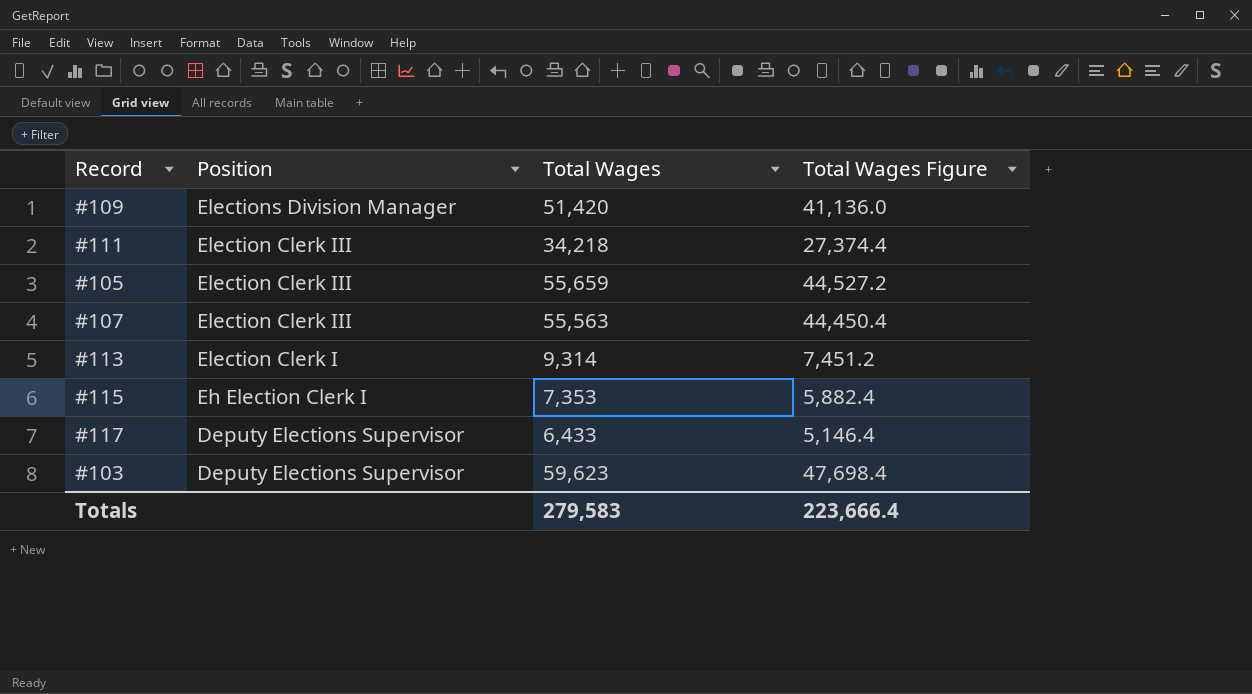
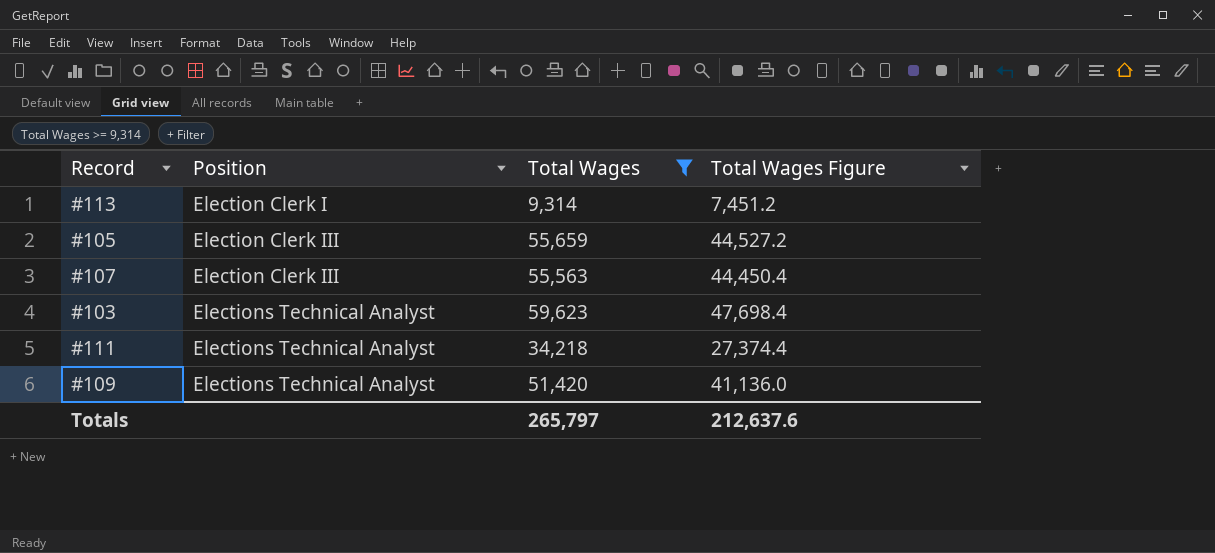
filter: none -> Total Wages >= 9,314
row order: Position descending -> Position ascending
#103 | Position: Deputy Elections Supervisor -> Elections Technical Analyst
#111 | Position: Election Clerk III -> Elections Technical Analyst
#109 | Position: Elections Division Manager -> Elections Technical Analyst
Totals | Total Wages: 279,583 -> 265,797
Totals | Total Wages Figure: 223,666.4 -> 212,637.6

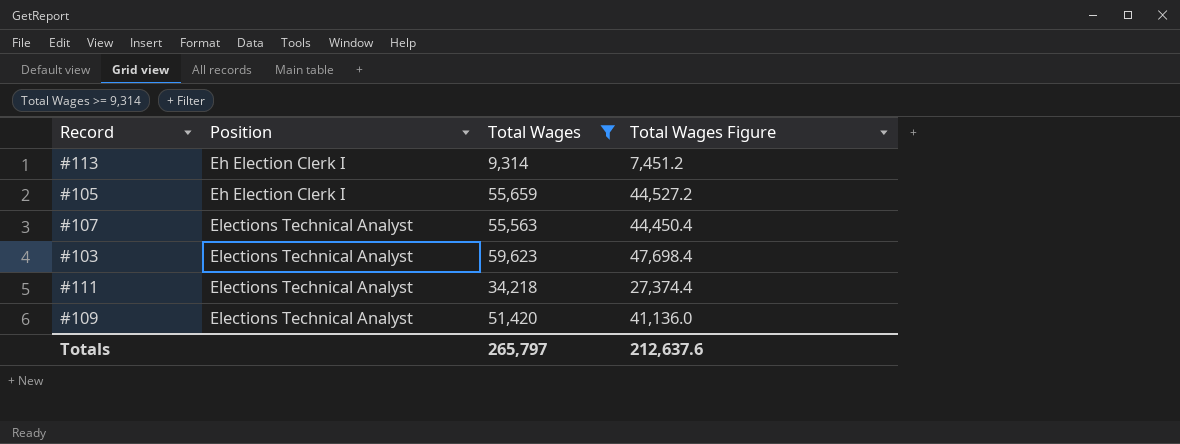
#113 | Position: Election Clerk I -> Eh Election Clerk I
#105 | Position: Election Clerk III -> Eh Election Clerk I
#107 | Position: Election Clerk III -> Elections Technical Analyst

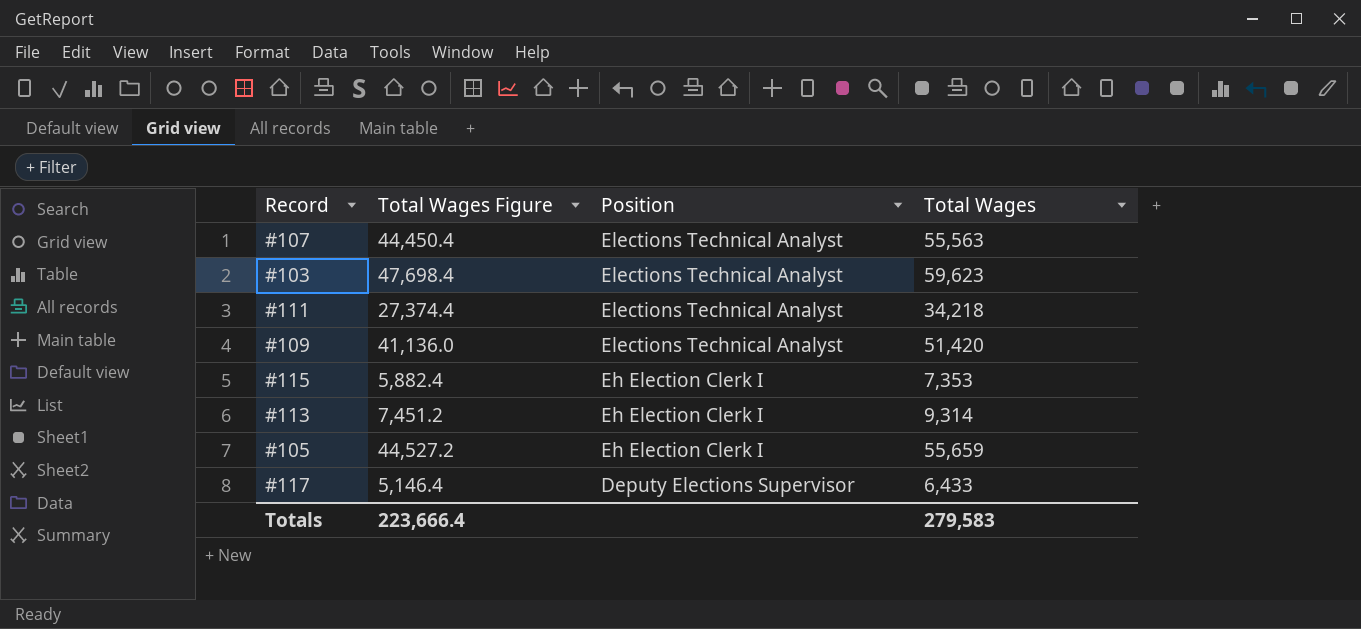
filter: Total Wages >= 9,314 -> none
row order: Position ascending -> Position descending
column Total Wages Figure | position: 4 -> 2
Totals | Total Wages Figure: 212,637.6 -> 223,666.4
Totals | Total Wages: 265,797 -> 279,583

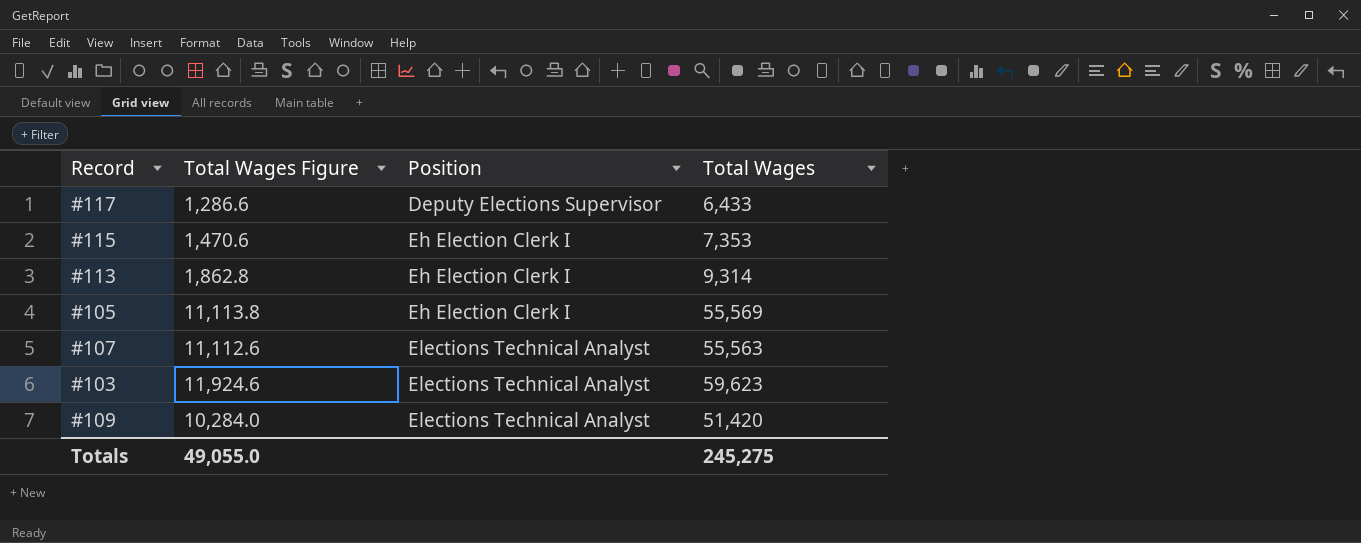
row order: Position descending -> Position ascending
column Total Wages Figure | formula: [Total Wages] * 0.8 -> [Total Wages] * 0.2
row #111: 27,374.4 | Elections Technical Analyst | 34,218 -> none
#105 | Total Wages: 55,659 -> 55,569
Totals | Total Wages Figure: 223,666.4 -> 49,055.0
Totals | Total Wages: 279,583 -> 245,275

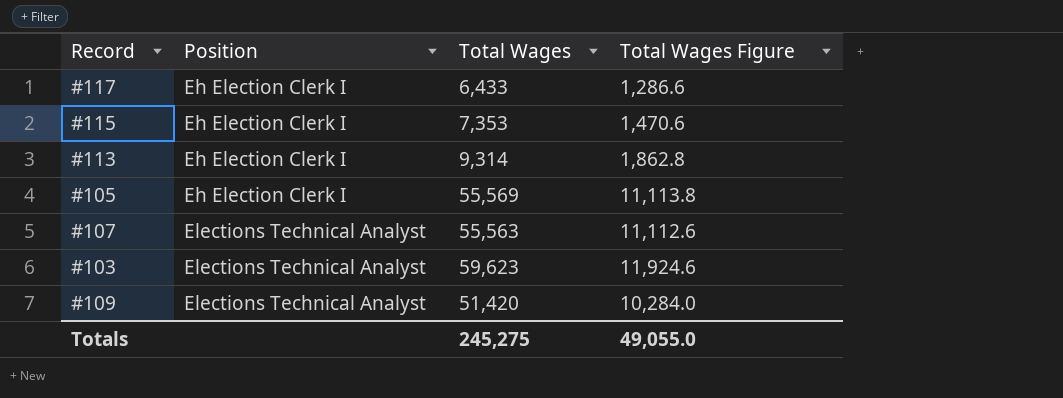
column Total Wages Figure | position: 2 -> 4
#117 | Position: Deputy Elections Supervisor -> Eh Election Clerk I

